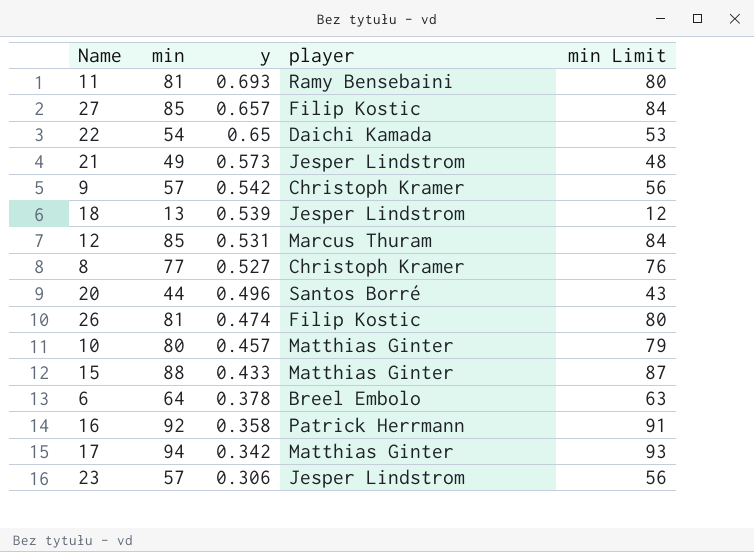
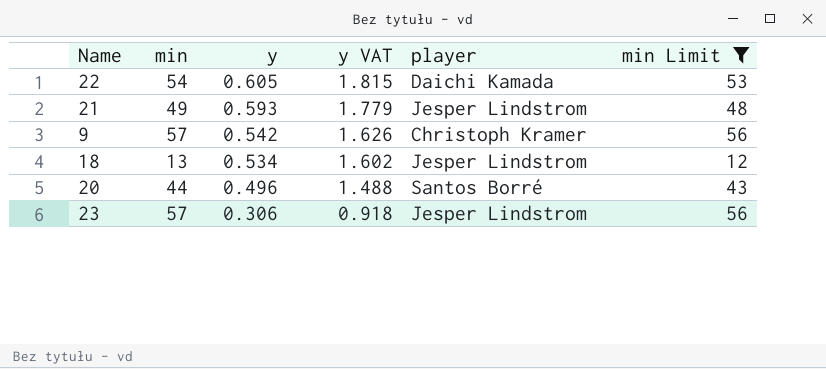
filter: none -> min Limit <= 56
column y VAT | formula: none -> [y] * 3
22 | y: 0.65 -> 0.605
21 | y: 0.573 -> 0.593
18 | y: 0.539 -> 0.534

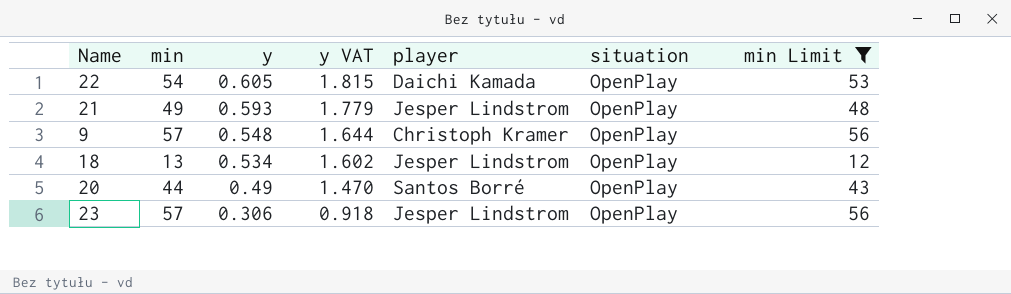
column situation | position: none -> 6
9 | y: 0.542 -> 0.548
9 | y VAT: 1.626 -> 1.644
20 | y: 0.496 -> 0.49
20 | y VAT: 1.488 -> 1.470

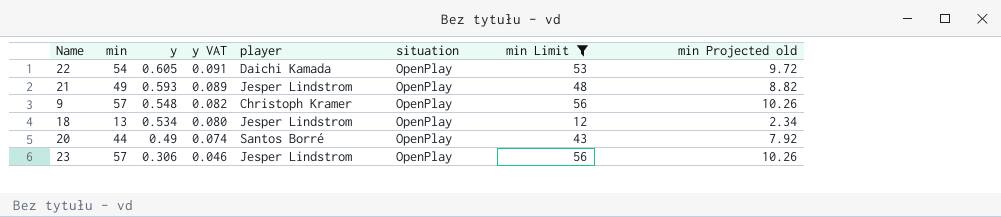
column y VAT | formula: [y] * 3 -> [y] * 0.15
column min Projected old | formula: none -> [min] * 0.18

